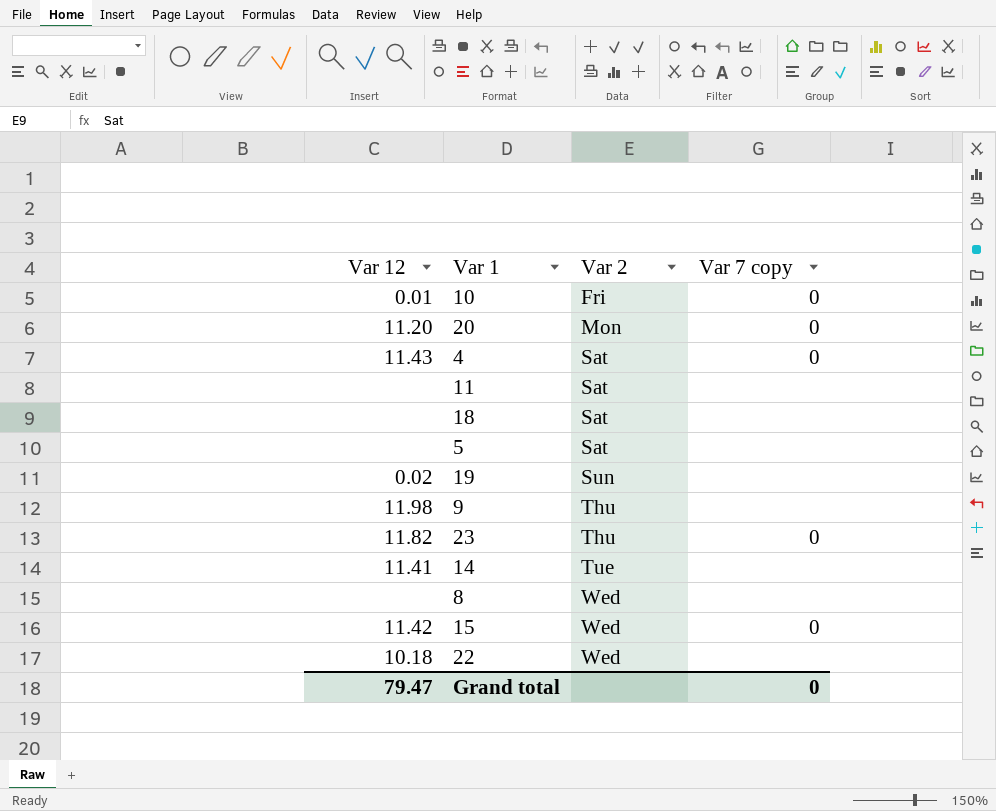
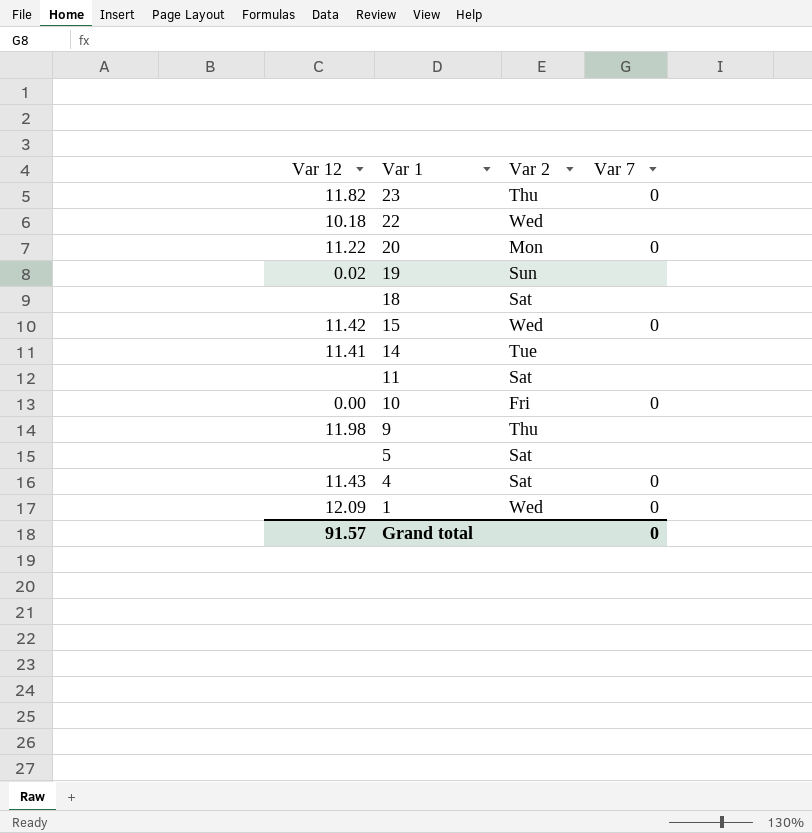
row order: Var 2 ascending -> Var 1 descending
column name: Var 7 copy -> Var 7
row 8: none | Wed | none -> none
20 | Var 12: 11.20 -> 11.22
10 | Var 12: 0.01 -> 0.00
row 1: none -> 12.09 | Wed | 0
Grand total | Var 12: 79.47 -> 91.57

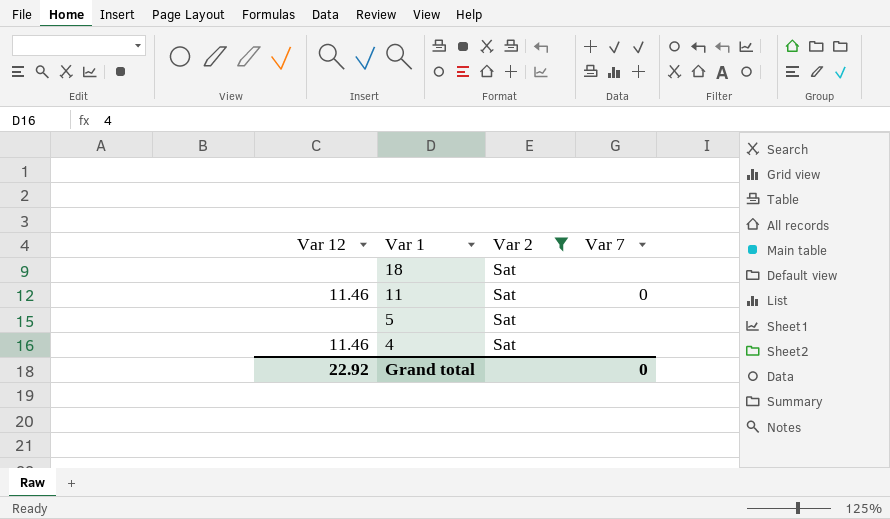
filter: none -> Var 2 = Sat
11 | Var 12: none -> 11.46
11 | Var 7: none -> 0
4 | Var 12: 11.43 -> 11.46
4 | Var 7: 0 -> none
Grand total | Var 12: 91.57 -> 22.92

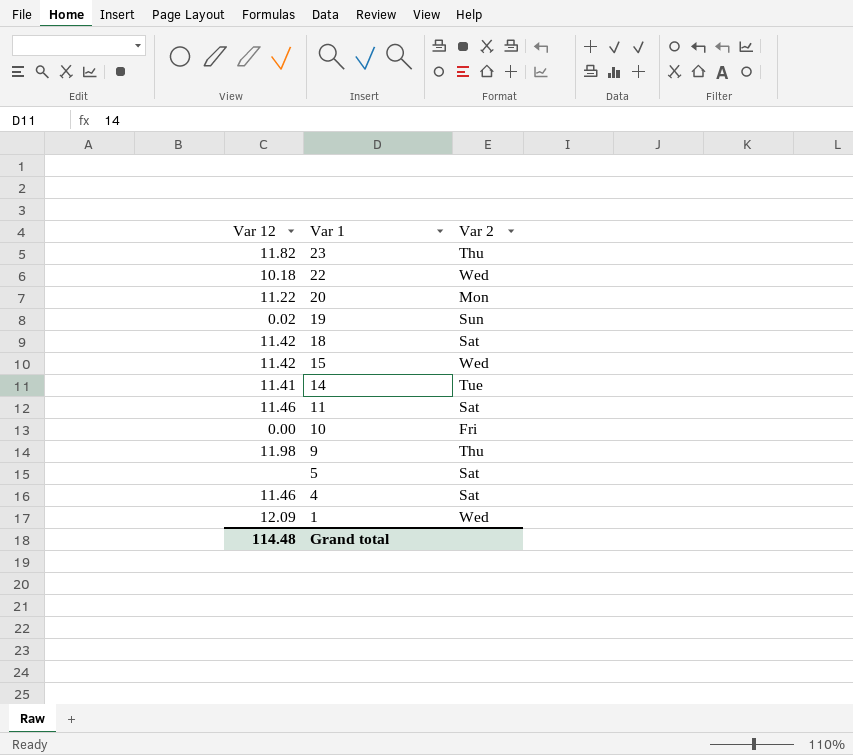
filter: Var 2 = Sat -> none
column Var 7 | position: 4 -> none
18 | Var 12: none -> 11.42
Grand total | Var 12: 22.92 -> 114.48

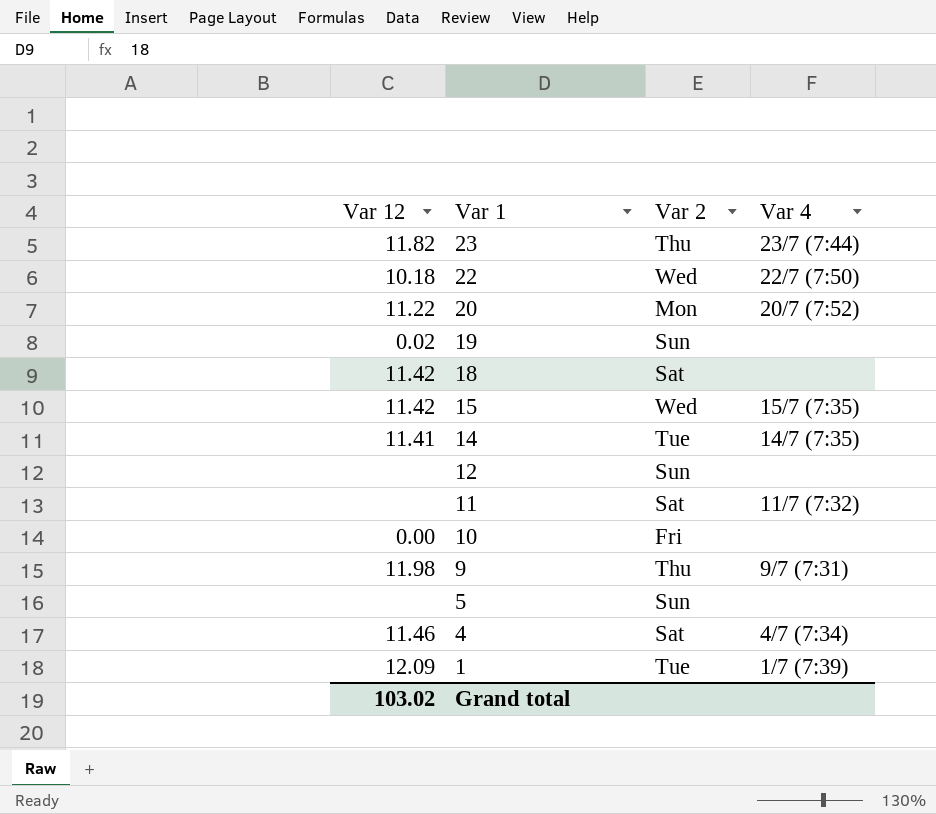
column Var 4 | position: none -> 4
row 12: none -> none | Sun | none
11 | Var 12: 11.46 -> none
5 | Var 2: Sat -> Sun
1 | Var 2: Wed -> Tue
Grand total | Var 12: 114.48 -> 103.02

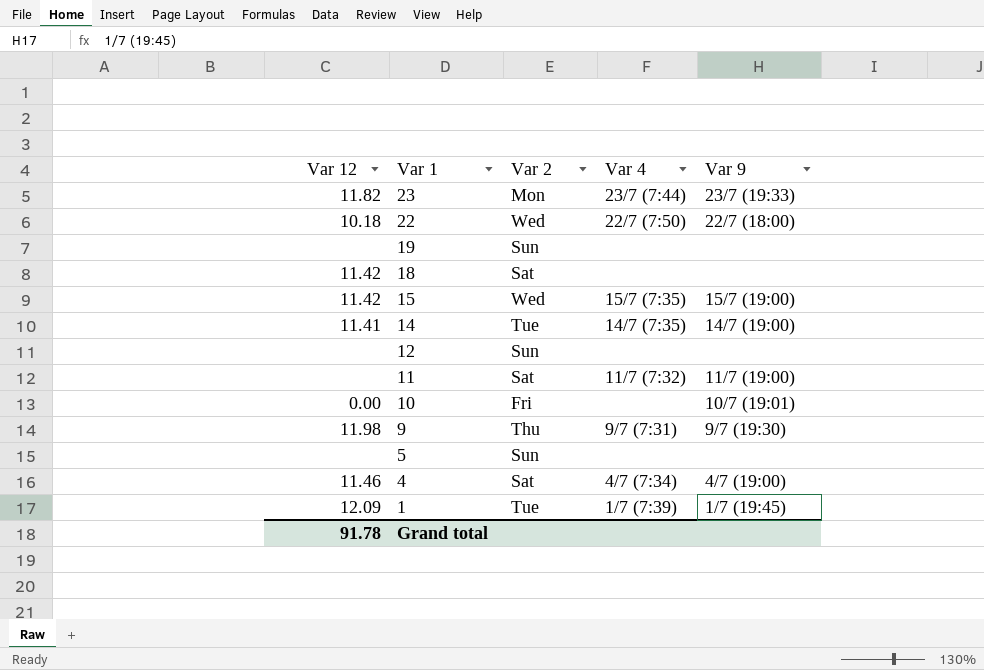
column Var 9 | position: none -> 5
row 20: 11.22 | Mon | 20/7 (7:52) -> none
23 | Var 2: Thu -> Mon
19 | Var 12: 0.02 -> none
Grand total | Var 12: 103.02 -> 91.78

